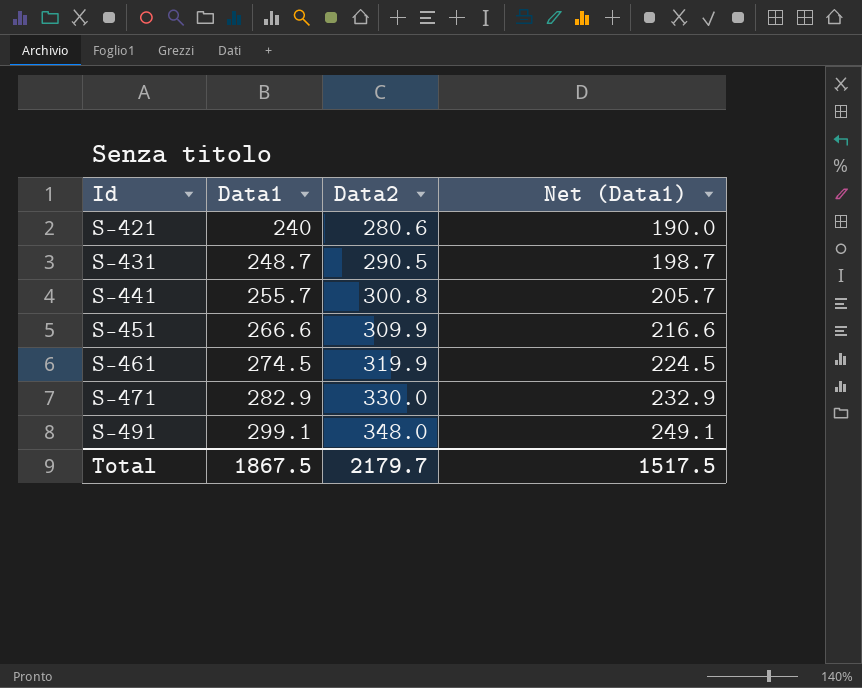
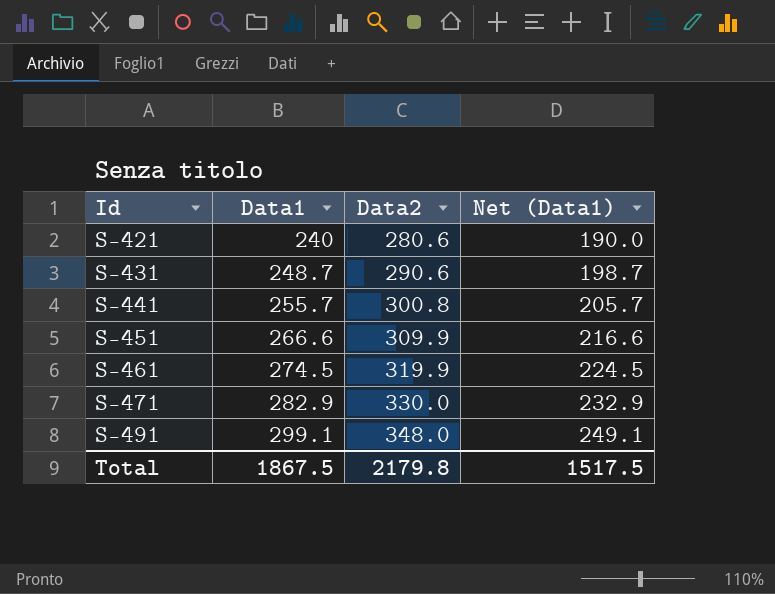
S-431 | Data2: 290.5 -> 290.6
Total | Data2: 2179.7 -> 2179.8

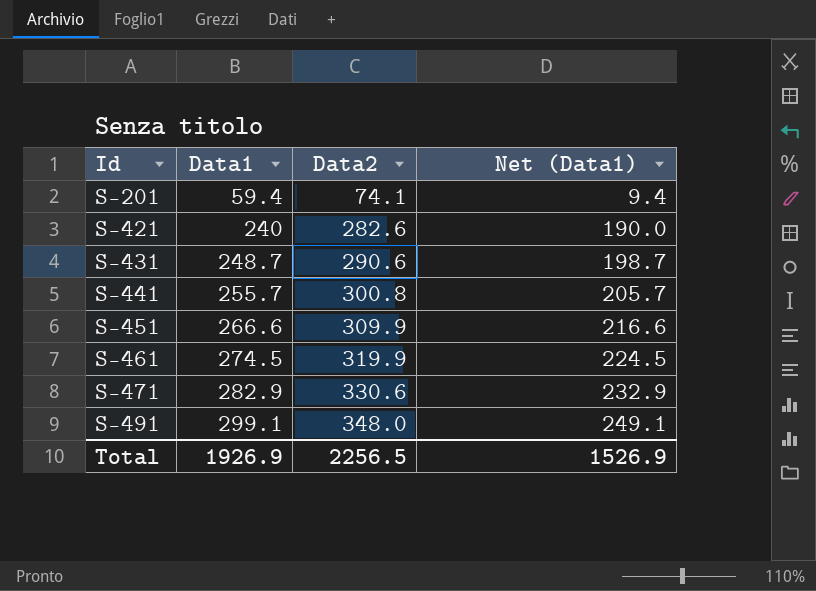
row S-201: none -> 59.4 | 74.1 | 9.4
S-421 | Data2: 280.6 -> 282.6
S-471 | Data2: 330.0 -> 330.6
Total | Data1: 1867.5 -> 1926.9
Total | Data2: 2179.8 -> 2256.5
Total | Net (Data1): 1517.5 -> 1526.9

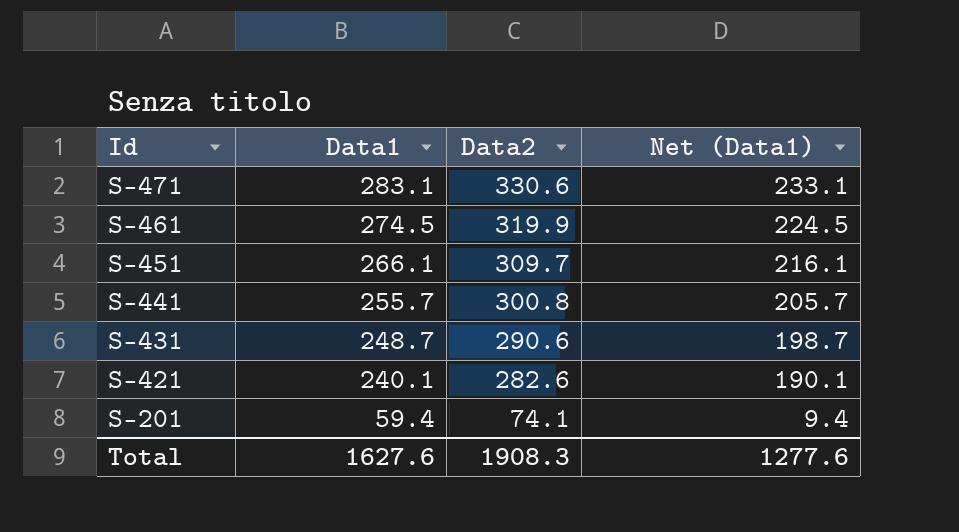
row order: Id ascending -> Id descending
row S-491: 299.1 | 348.0 | 249.1 -> none
S-471 | Data1: 282.9 -> 283.1
S-471 | Net (Data1): 232.9 -> 233.1
S-451 | Data1: 266.6 -> 266.1
S-451 | Data2: 309.9 -> 309.7
S-451 | Net (Data1): 216.6 -> 216.1
S-421 | Data1: 240 -> 240.1
S-421 | Net (Data1): 190.0 -> 190.1
Total | Data1: 1926.9 -> 1627.6
Total | Data2: 2256.5 -> 1908.3
Total | Net (Data1): 1526.9 -> 1277.6

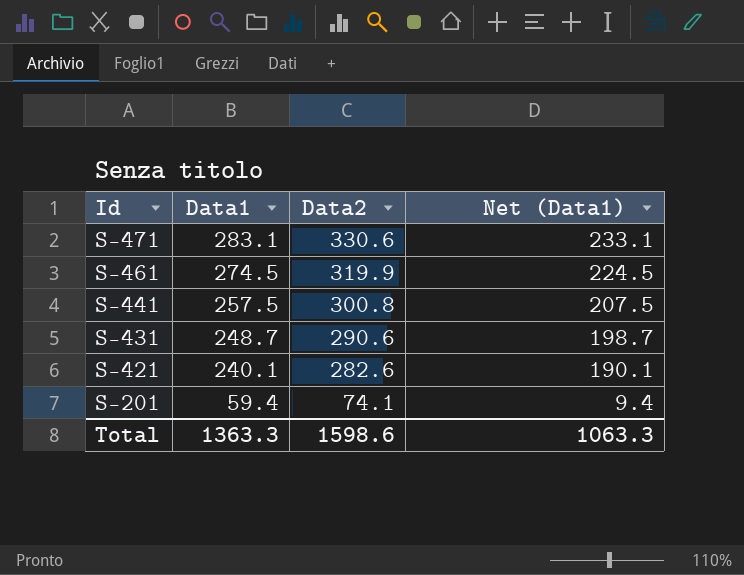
row S-451: 266.1 | 309.7 | 216.1 -> none
S-441 | Data1: 255.7 -> 257.5
S-441 | Net (Data1): 205.7 -> 207.5
Total | Data1: 1627.6 -> 1363.3
Total | Data2: 1908.3 -> 1598.6
Total | Net (Data1): 1277.6 -> 1063.3

